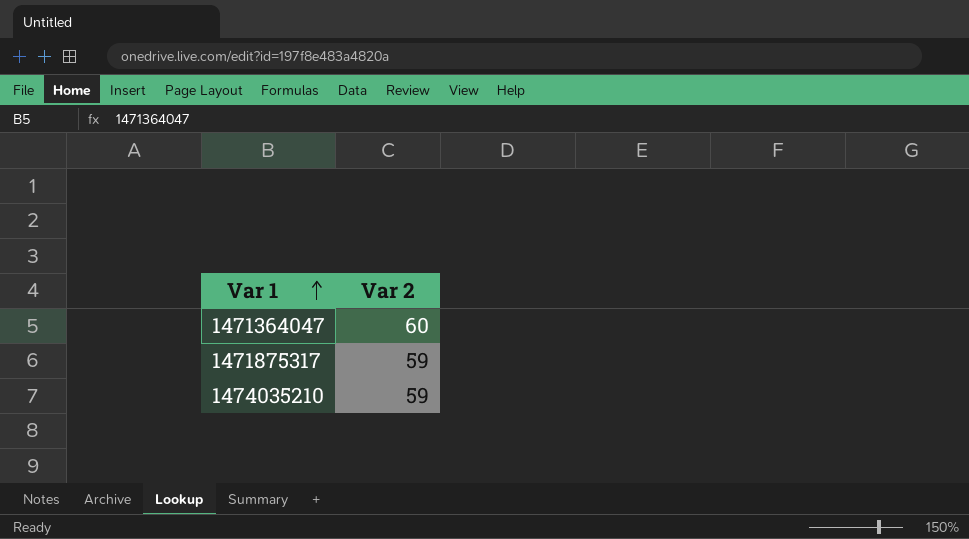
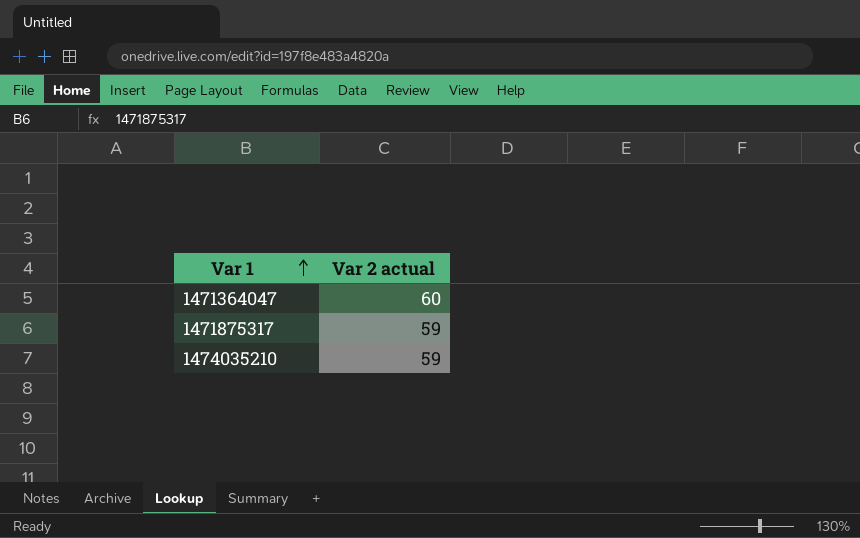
column name: Var 2 -> Var 2 actual

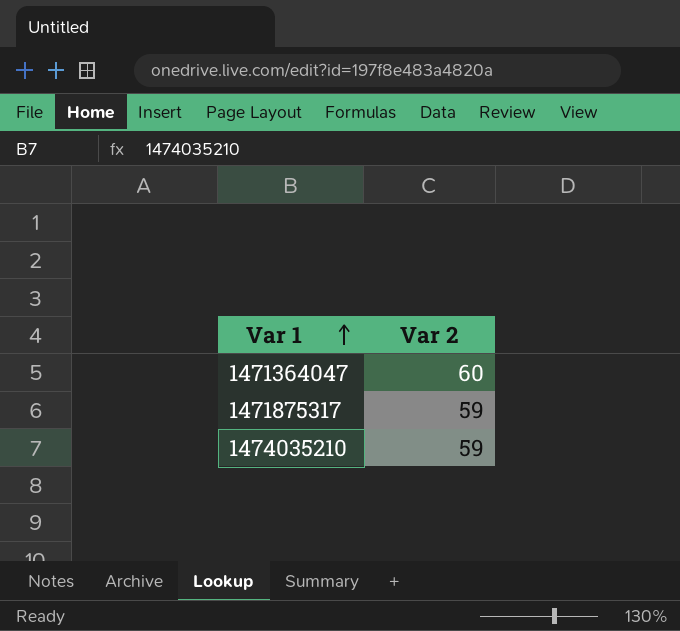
column name: Var 2 actual -> Var 2

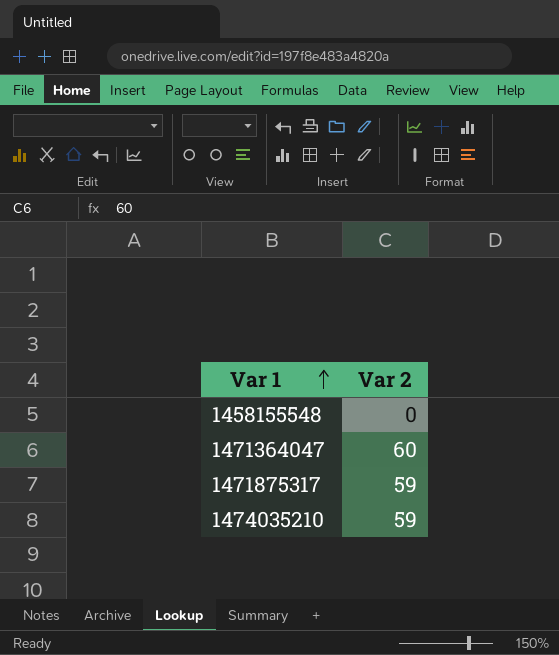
row 1458155548: none -> 0

